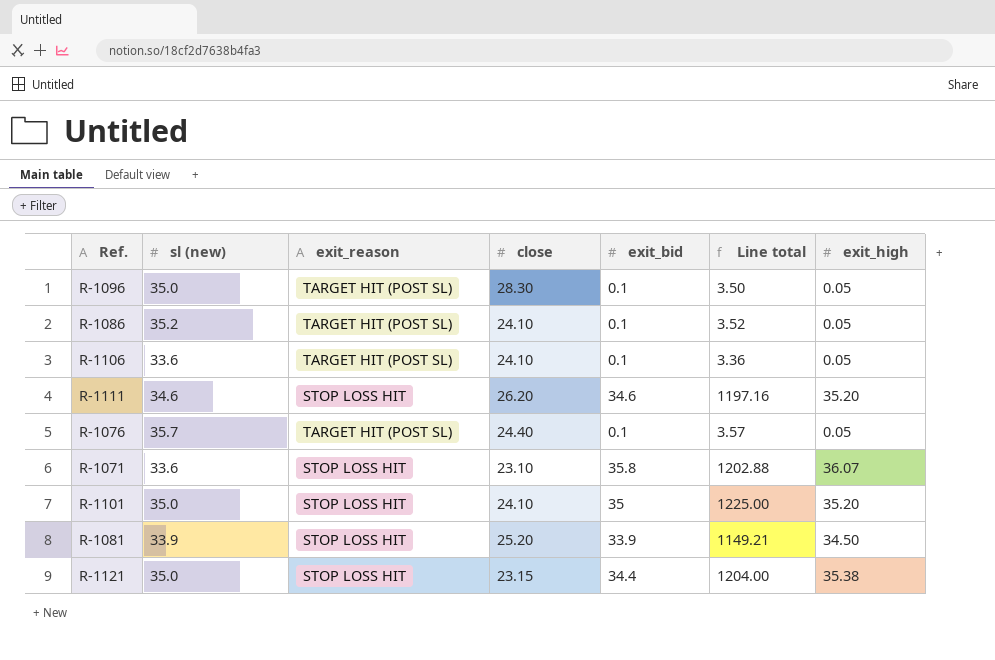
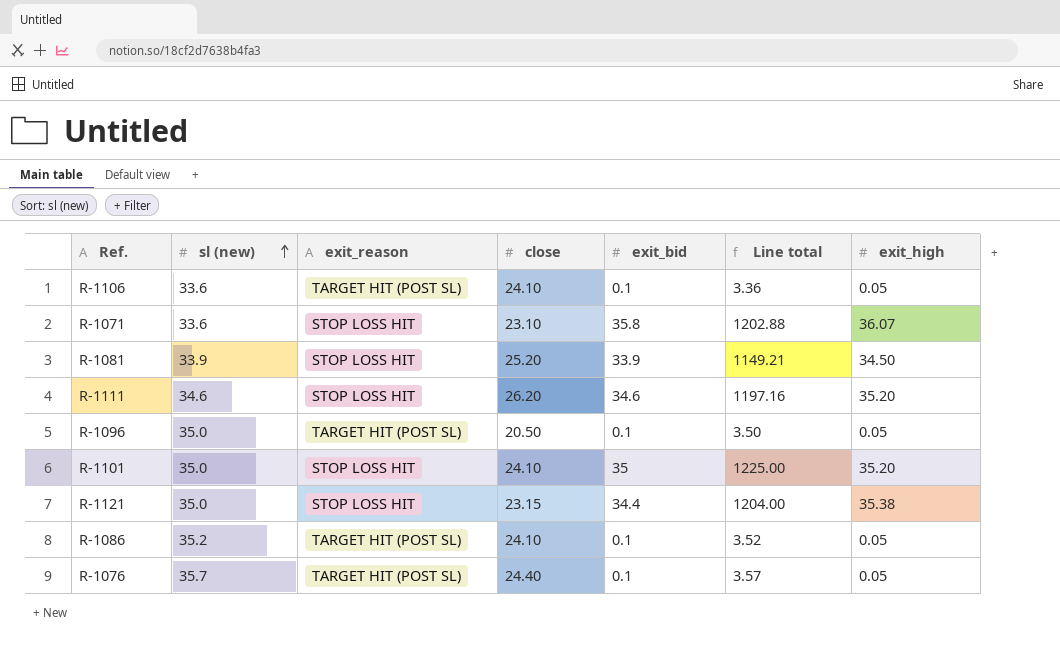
row order: none -> sl (new) ascending
R-1096 | close: 28.30 -> 20.50

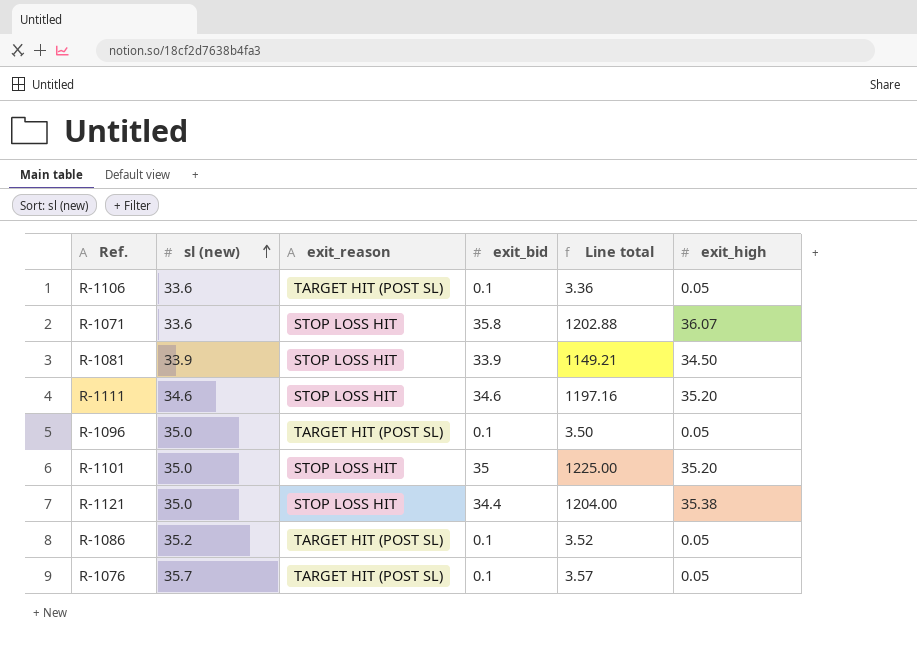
column close | position: 4 -> none

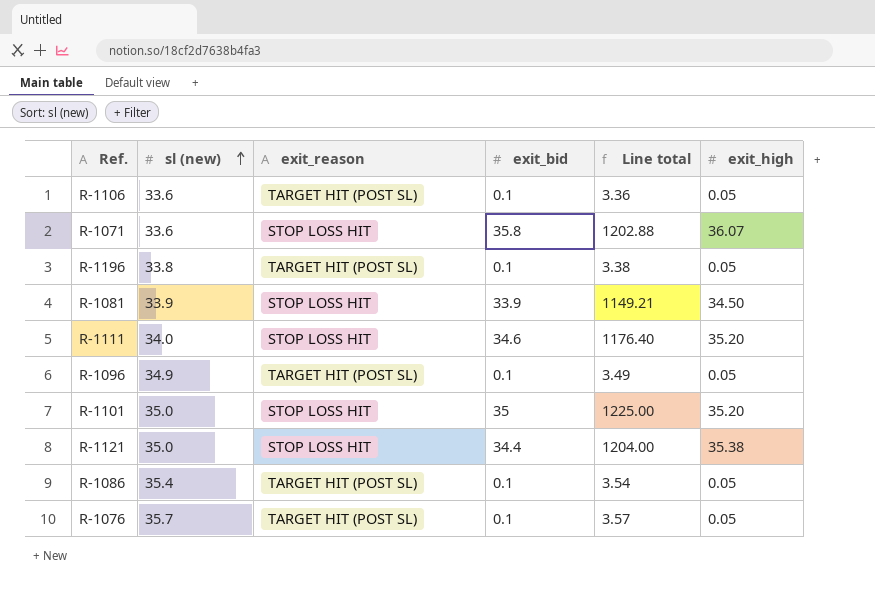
row R-1196: none -> 33.8 | TARGET HIT (POST SL) | 0.1 | 3.38 | 0.05
R-1111 | sl (new): 34.6 -> 34.0
R-1111 | Line total: 1197.16 -> 1176.40
R-1096 | sl (new): 35.0 -> 34.9
R-1096 | Line total: 3.50 -> 3.49
R-1086 | sl (new): 35.2 -> 35.4
R-1086 | Line total: 3.52 -> 3.54

